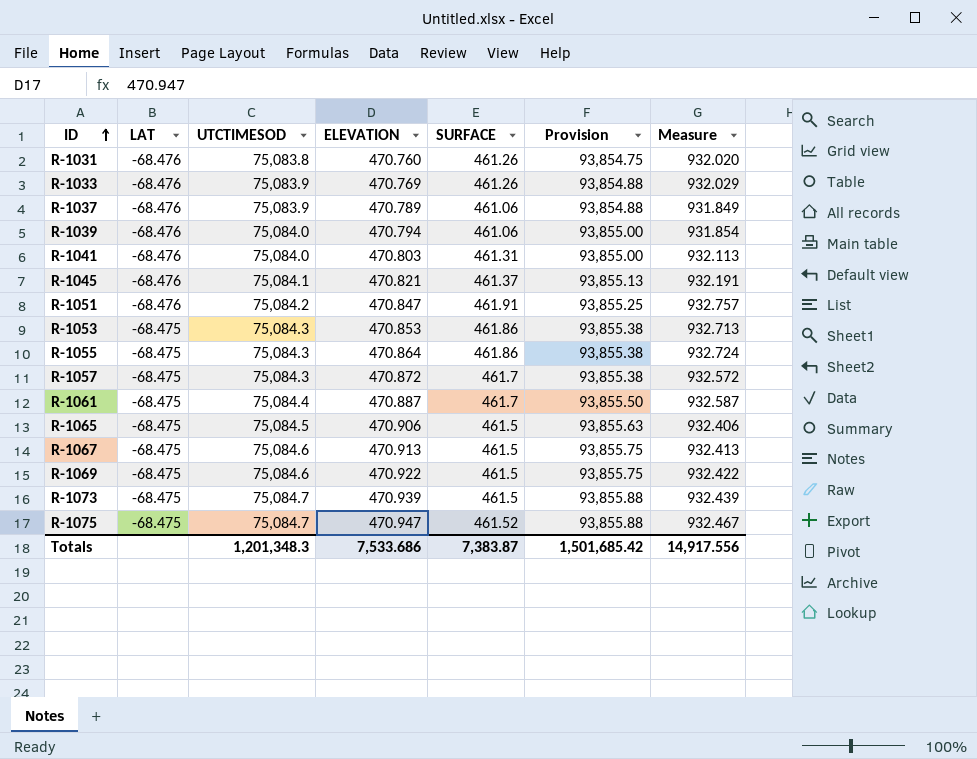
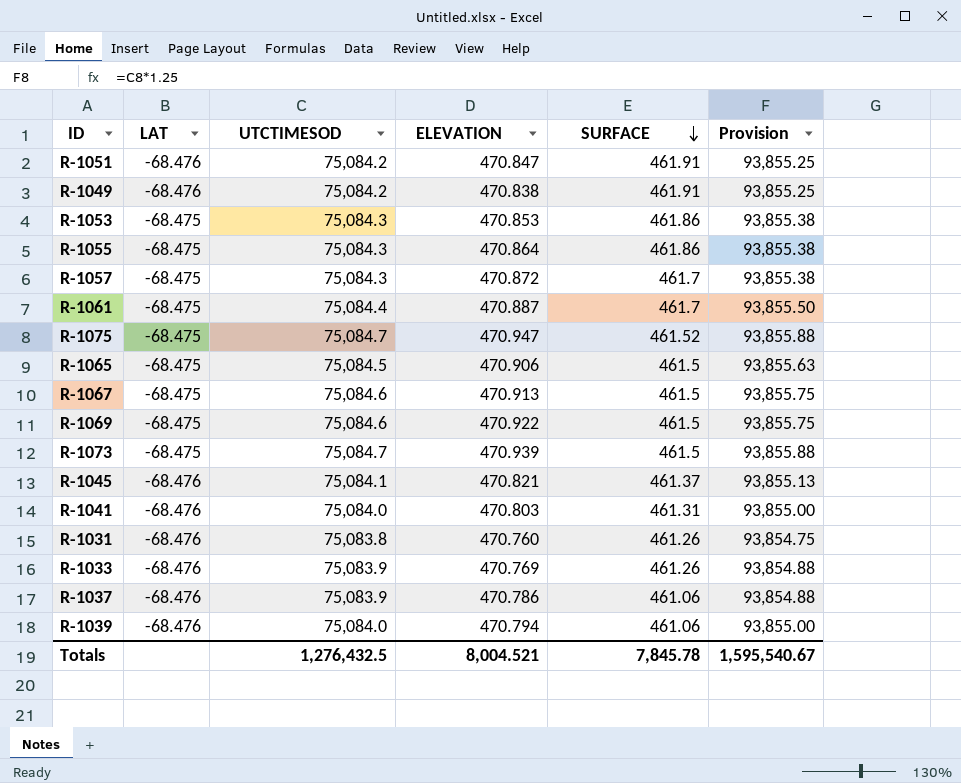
row order: ID ascending -> SURFACE descending
column Measure | formula: [ELEVATION] + [SURFACE] -> none
row R-1049: none -> -68.476 | 75,084.2 | 470.838 | 461.91 | 93,855.25
R-1037 | ELEVATION: 470.789 -> 470.786
Totals | UTCTIMESOD: 1,201,348.3 -> 1,276,432.5
Totals | ELEVATION: 7,533.686 -> 8,004.521
Totals | SURFACE: 7,383.87 -> 7,845.78
Totals | Provision: 1,501,685.42 -> 1,595,540.67

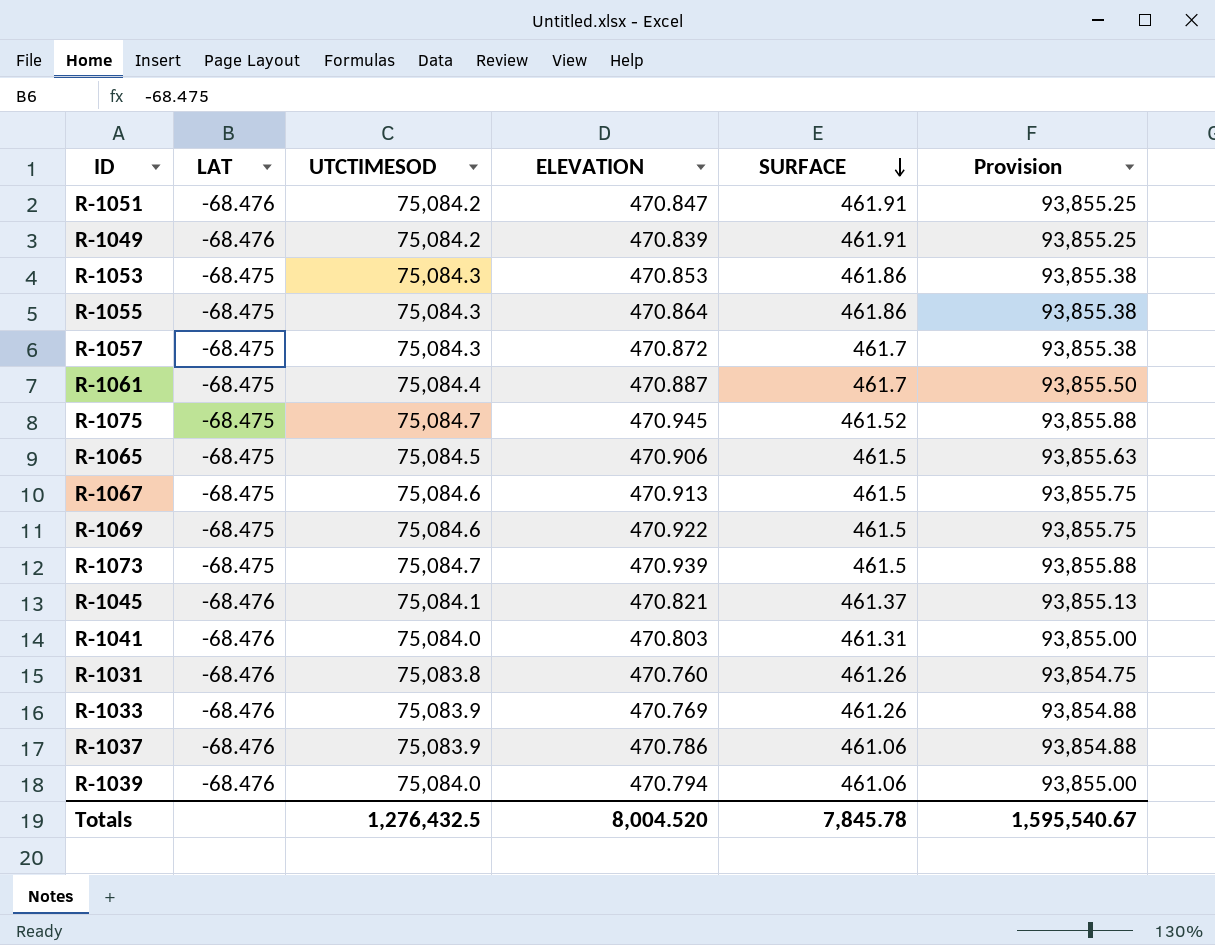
R-1049 | ELEVATION: 470.838 -> 470.839
R-1075 | ELEVATION: 470.947 -> 470.945
Totals | ELEVATION: 8,004.521 -> 8,004.520

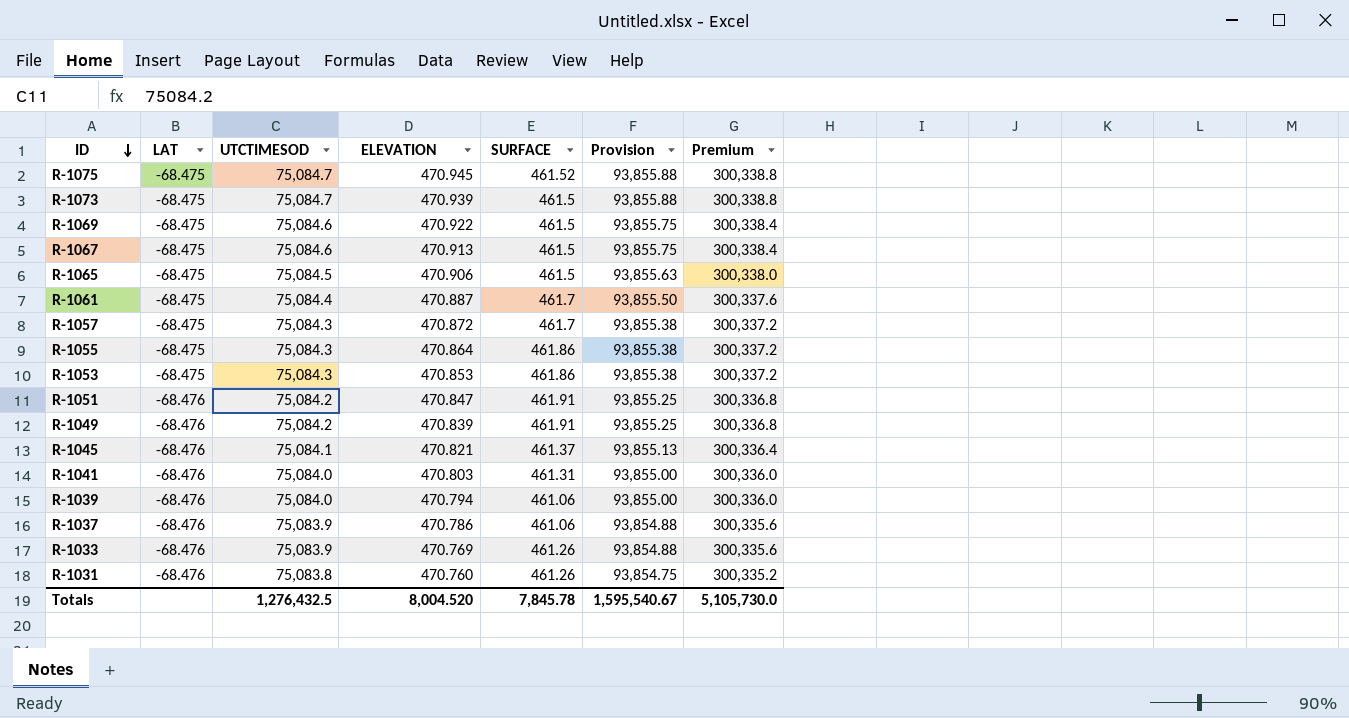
row order: SURFACE descending -> ID descending
column Premium | formula: none -> [UTCTIMESOD] * 4

